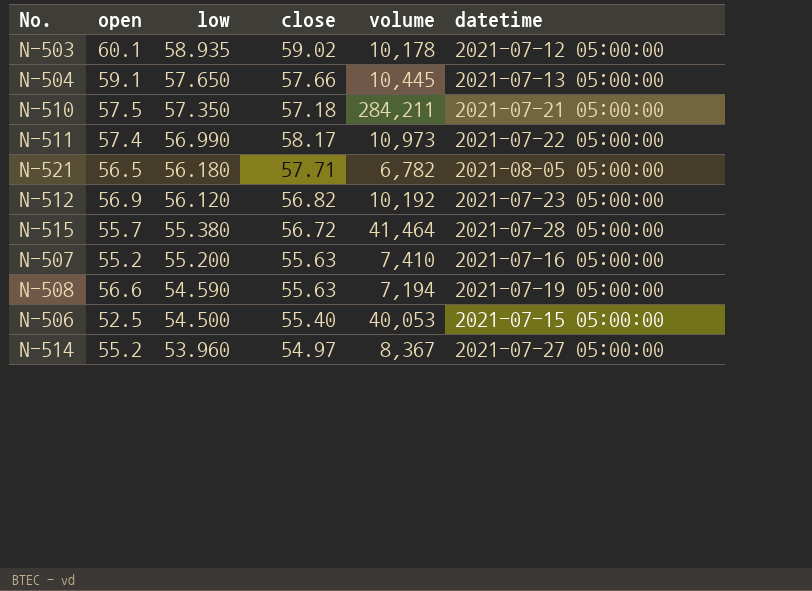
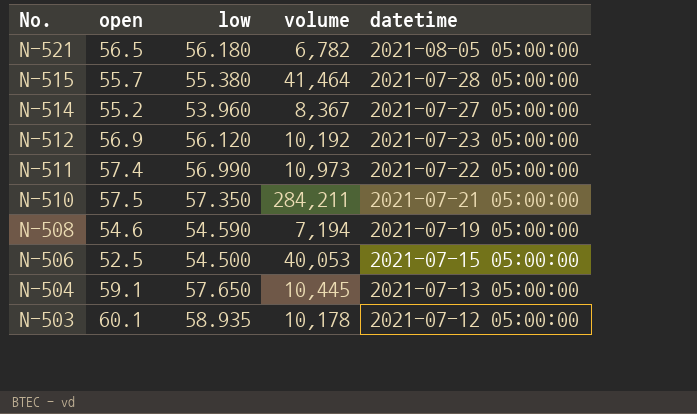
row order: low descending -> No. descending
column close | position: 4 -> none
row N-507: 55.2 | 55.200 | 55.63 | 7,410 | 2021-07-16 05:00:00 -> none
N-508 | open: 56.6 -> 54.6

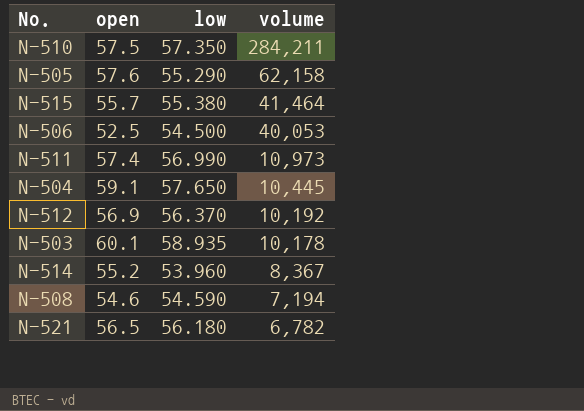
row order: No. descending -> volume descending
column datetime | position: 5 -> none
row N-505: none -> 57.6 | 55.290 | 62,158
N-512 | low: 56.120 -> 56.370

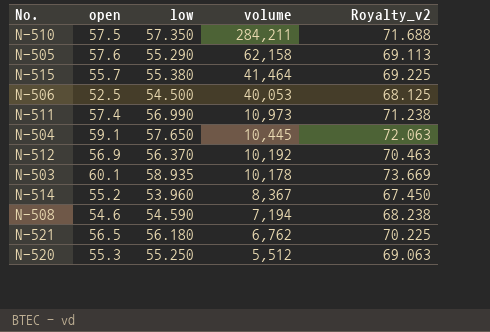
column Royalty_v2 | formula: none -> [low] * 1.25
N-521 | volume: 6,782 -> 6,762
row N-520: none -> 55.3 | 55.250 | 5,512 | 69.063

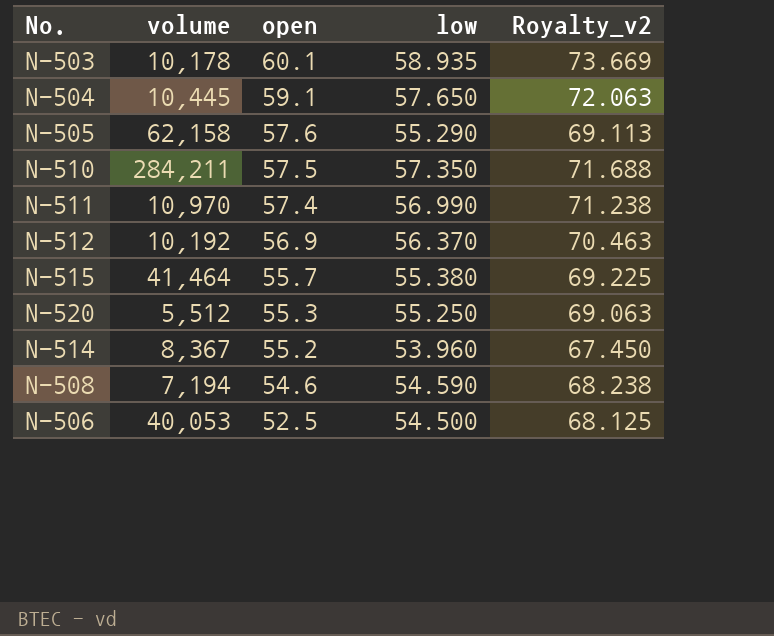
row order: volume descending -> open descending
column volume | position: 4 -> 2
row N-521: 56.5 | 56.180 | 6,762 | 70.225 -> none
N-511 | volume: 10,973 -> 10,970

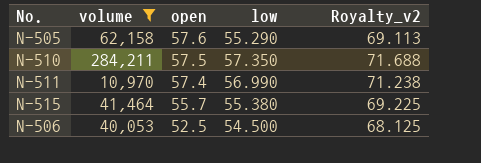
filter: none -> volume >= 10,970

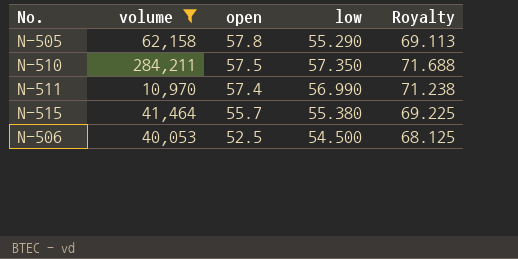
column name: Royalty_v2 -> Royalty
N-505 | open: 57.6 -> 57.8

